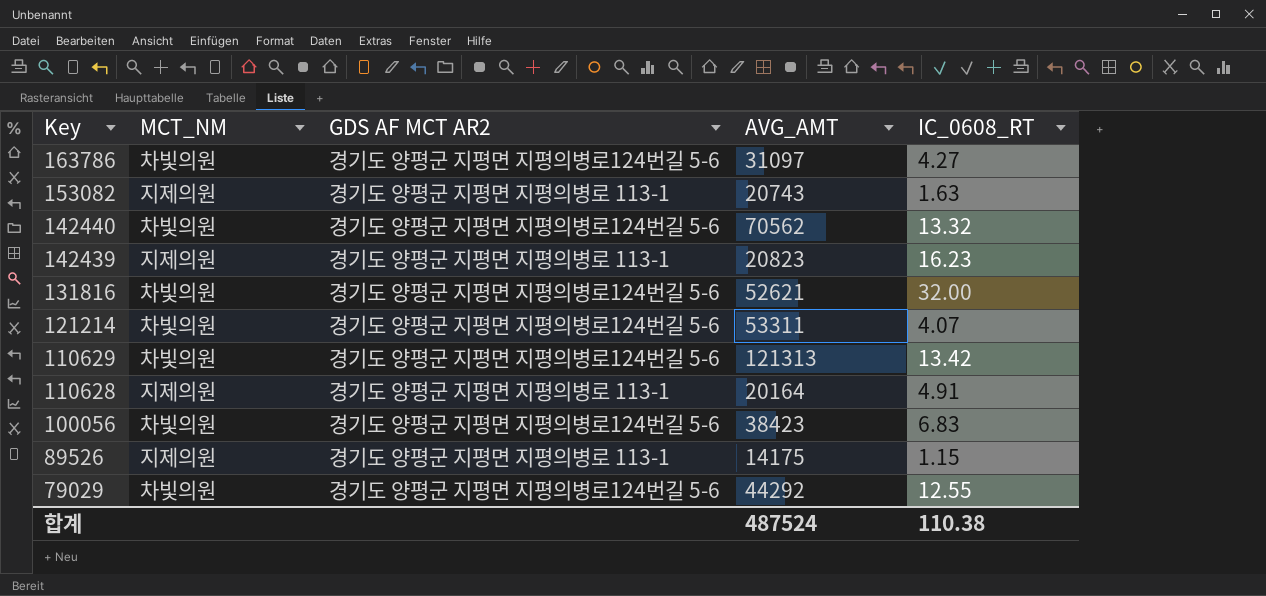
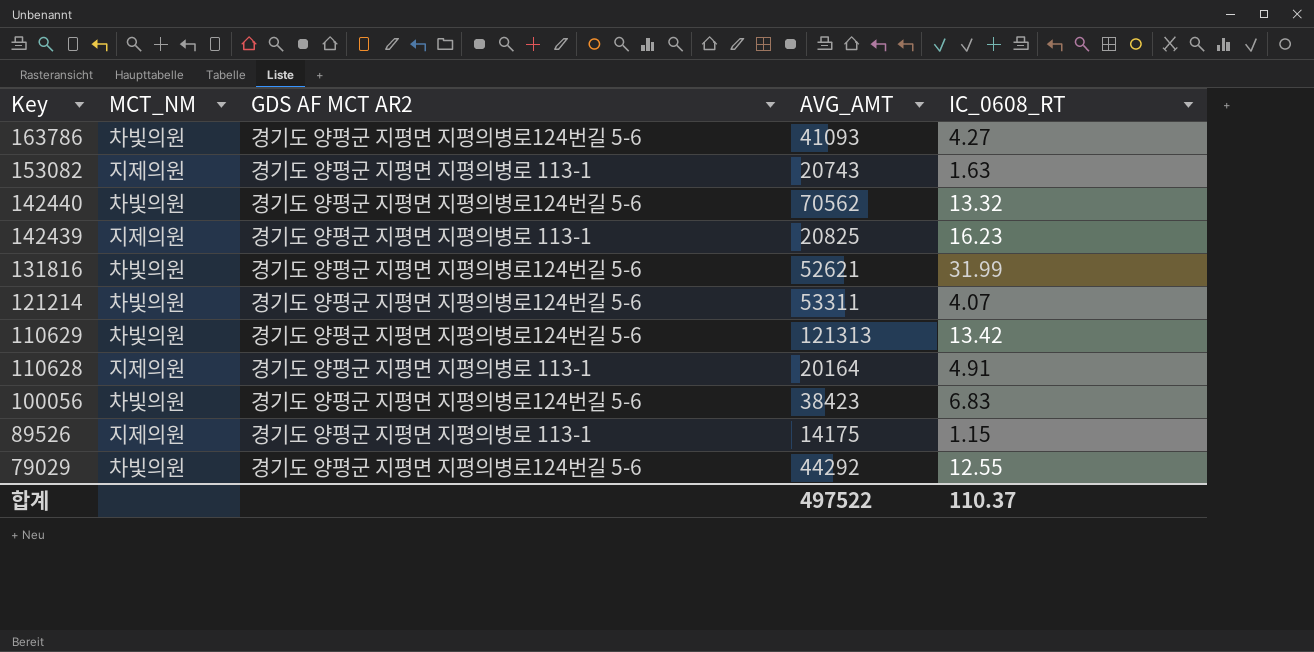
163786 | AVG_AMT: 31097 -> 41093
142439 | AVG_AMT: 20823 -> 20825
131816 | IC_0608_RT: 32.00 -> 31.99
합계 | AVG_AMT: 487524 -> 497522
합계 | IC_0608_RT: 110.38 -> 110.37

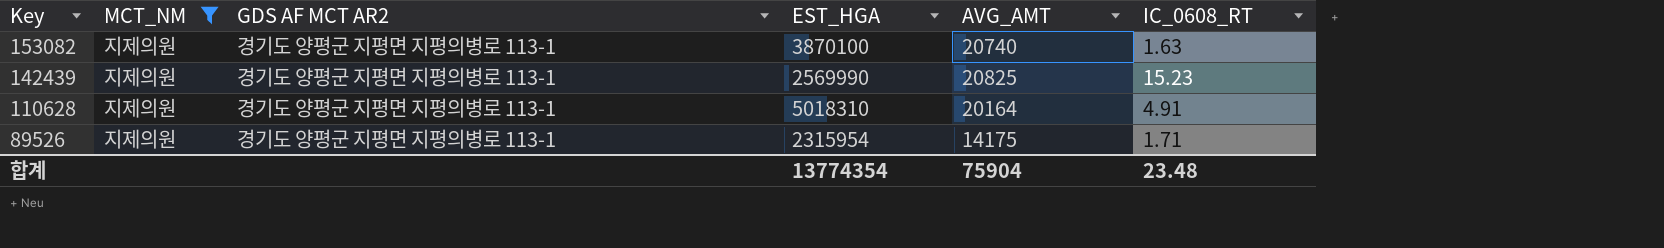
filter: none -> MCT_NM = 지제의원
column EST_HGA | position: none -> 4
153082 | AVG_AMT: 20743 -> 20740
142439 | IC_0608_RT: 16.23 -> 15.23
89526 | IC_0608_RT: 1.15 -> 1.71
합계 | AVG_AMT: 497522 -> 75904
합계 | IC_0608_RT: 110.37 -> 23.48

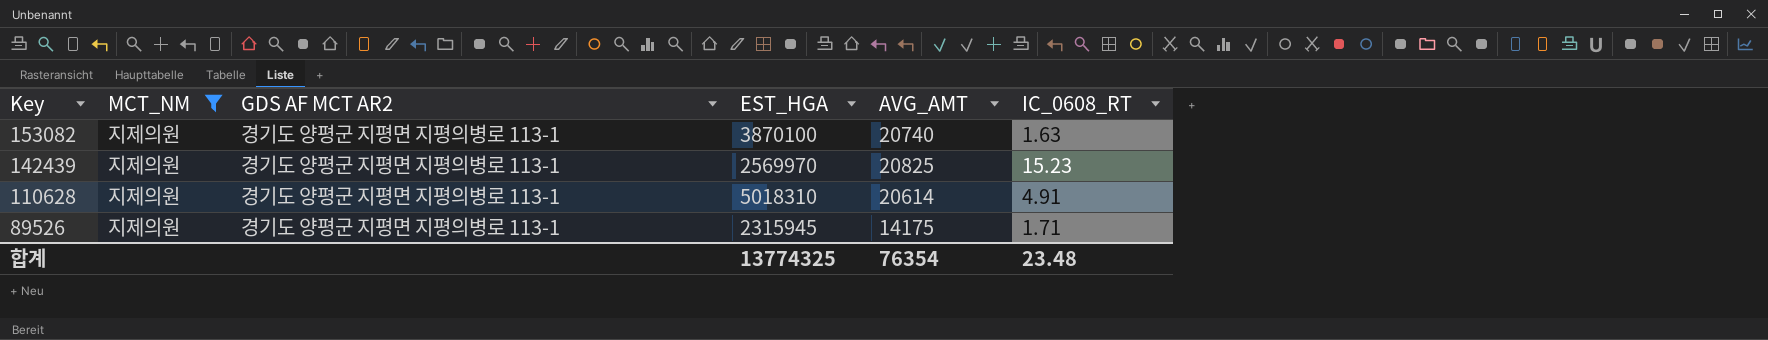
142439 | EST_HGA: 2569990 -> 2569970
110628 | AVG_AMT: 20164 -> 20614
89526 | EST_HGA: 2315954 -> 2315945
합계 | EST_HGA: 13774354 -> 13774325
합계 | AVG_AMT: 75904 -> 76354

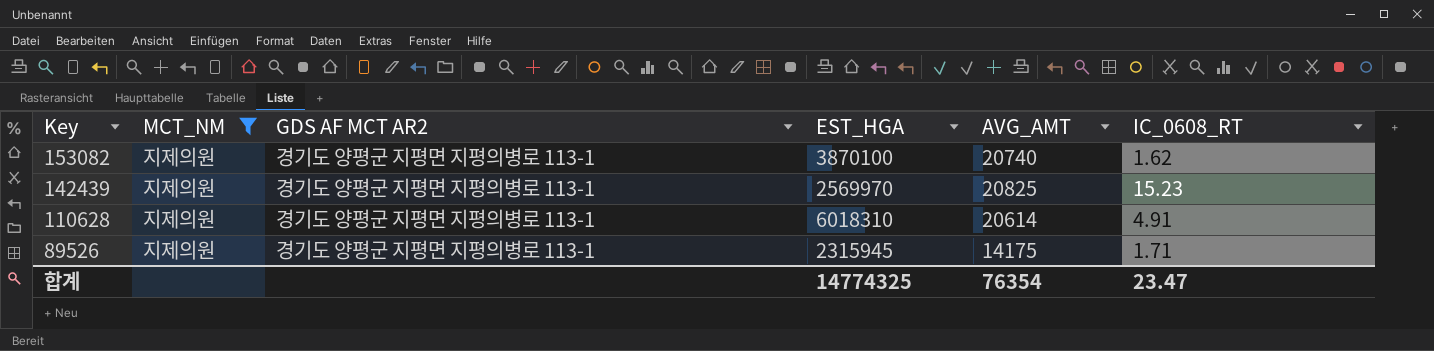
153082 | IC_0608_RT: 1.63 -> 1.62
110628 | EST_HGA: 5018310 -> 6018310
합계 | EST_HGA: 13774325 -> 14774325
합계 | IC_0608_RT: 23.48 -> 23.47

